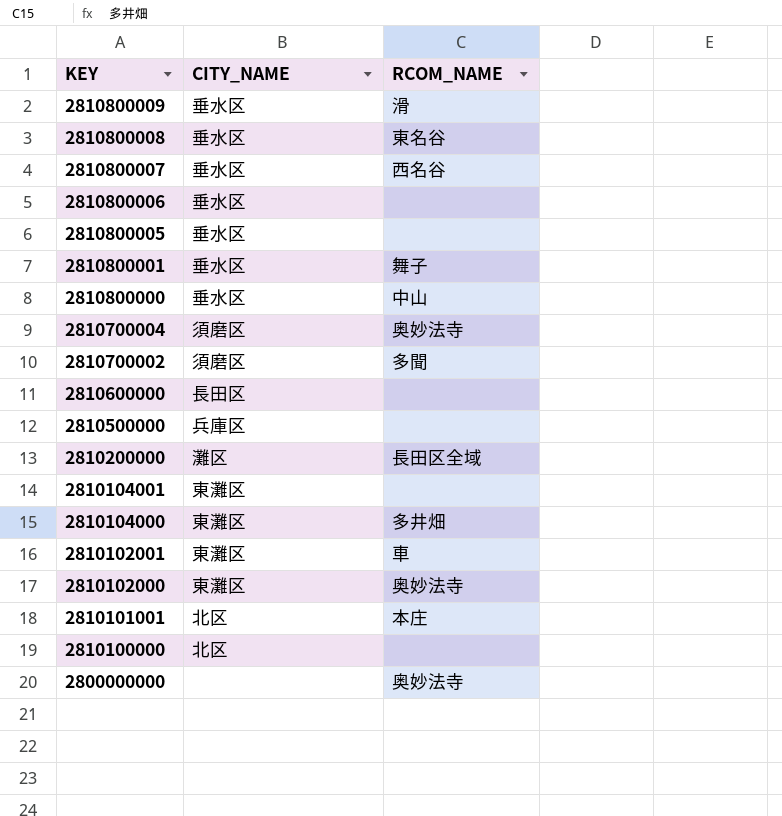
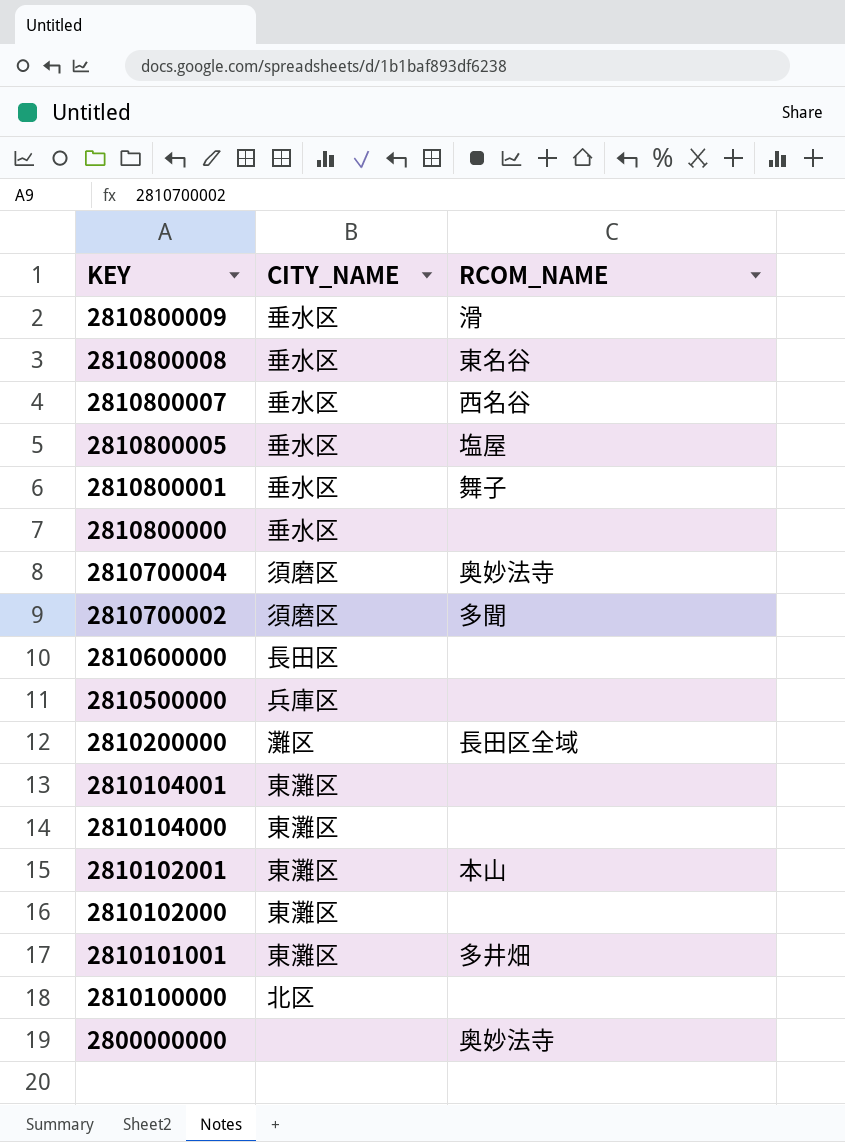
row 2810800006: 垂水区 | none -> none
2810800005 | RCOM_NAME: none -> 塩屋
2810800000 | RCOM_NAME: 中山 -> none
2810104000 | RCOM_NAME: 多井畑 -> none
2810102001 | RCOM_NAME: 車 -> 本山
2810102000 | RCOM_NAME: 奥妙法寺 -> none
2810101001 | CITY_NAME: 北区 -> 東灘区
2810101001 | RCOM_NAME: 本庄 -> 多井畑

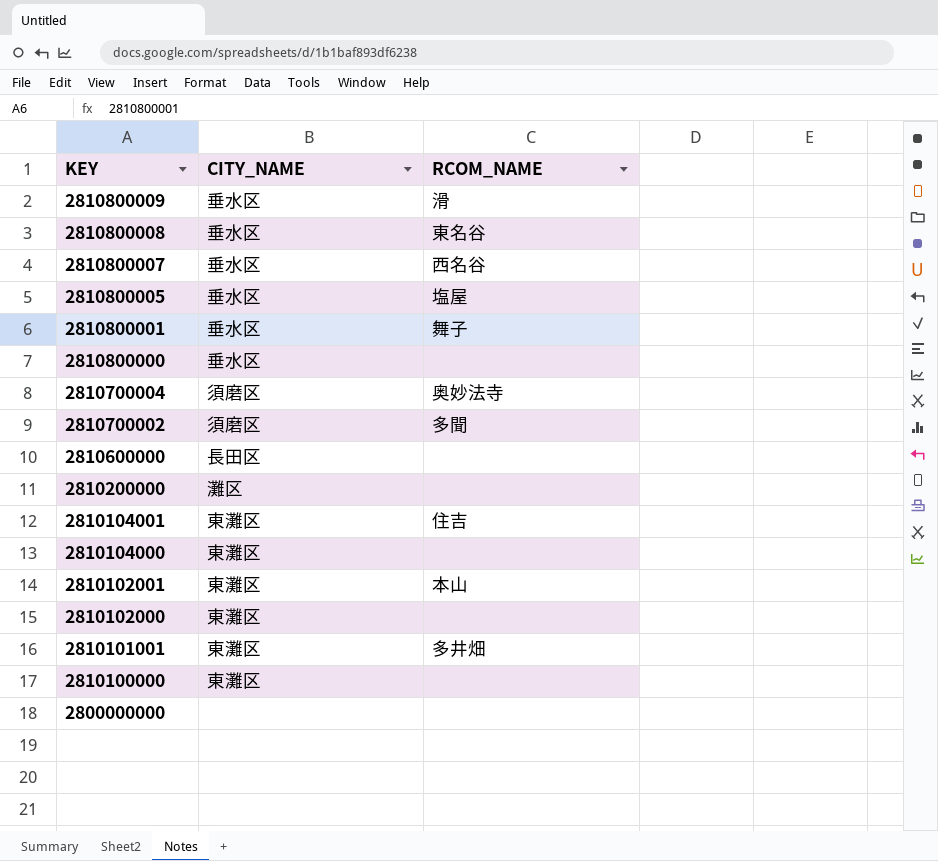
row 2810500000: 兵庫区 | none -> none
2810200000 | RCOM_NAME: 長田区全域 -> none
2810104001 | RCOM_NAME: none -> 住吉
2810100000 | CITY_NAME: 北区 -> 東灘区
2800000000 | RCOM_NAME: 奥妙法寺 -> none

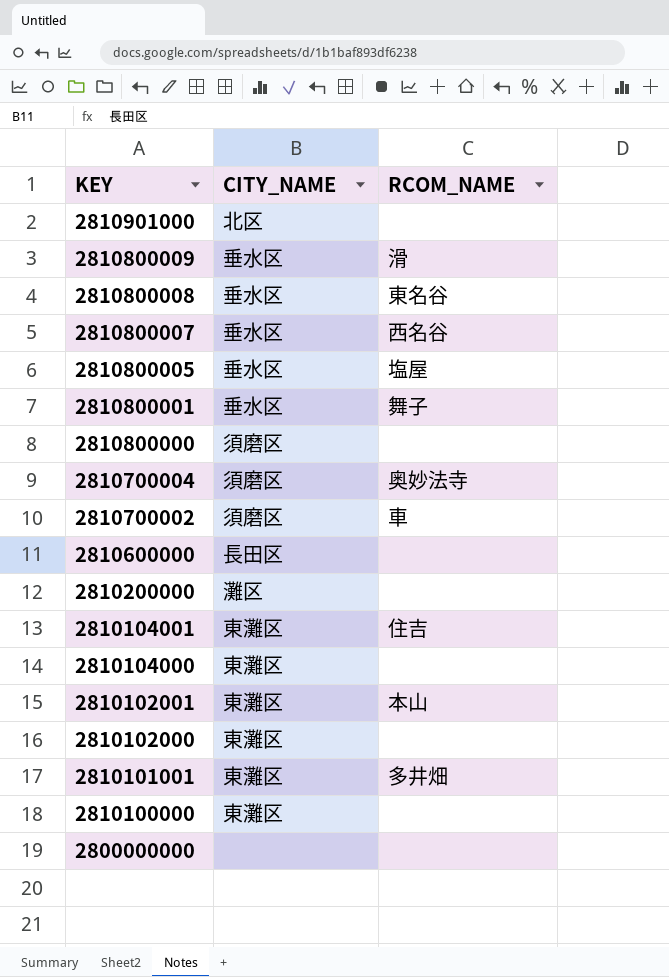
row 2810901000: none -> 北区 | none
2810800000 | CITY_NAME: 垂水区 -> 須磨区
2810700002 | RCOM_NAME: 多聞 -> 車

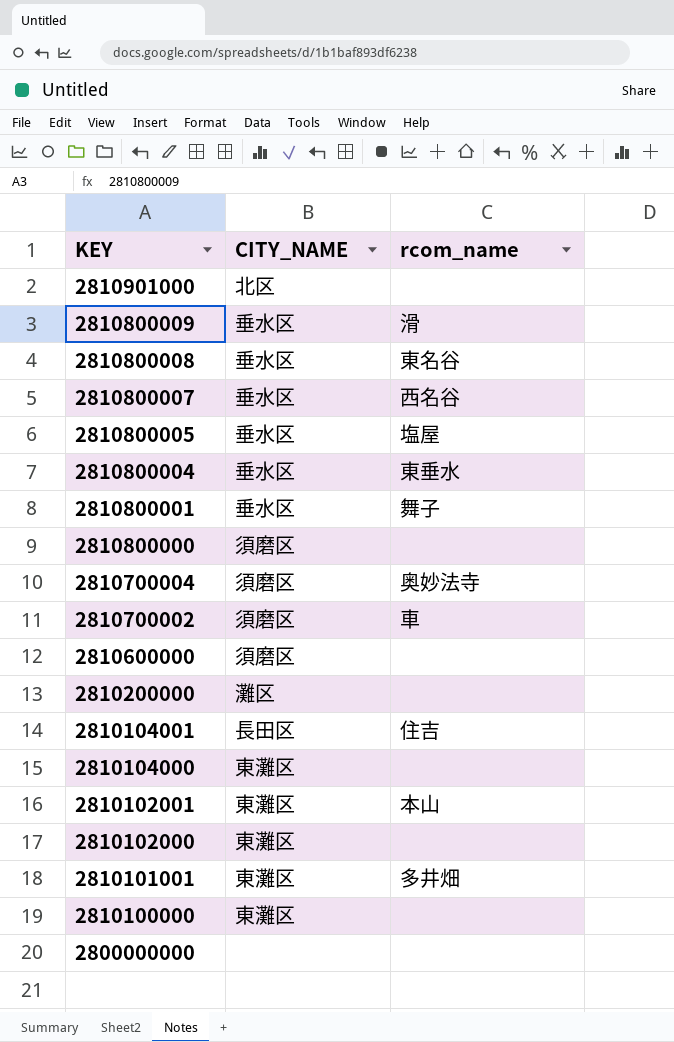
column name: RCOM_NAME -> rcom_name
row 2810800004: none -> 垂水区 | 東垂水
2810600000 | CITY_NAME: 長田区 -> 須磨区
2810104001 | CITY_NAME: 東灘区 -> 長田区

